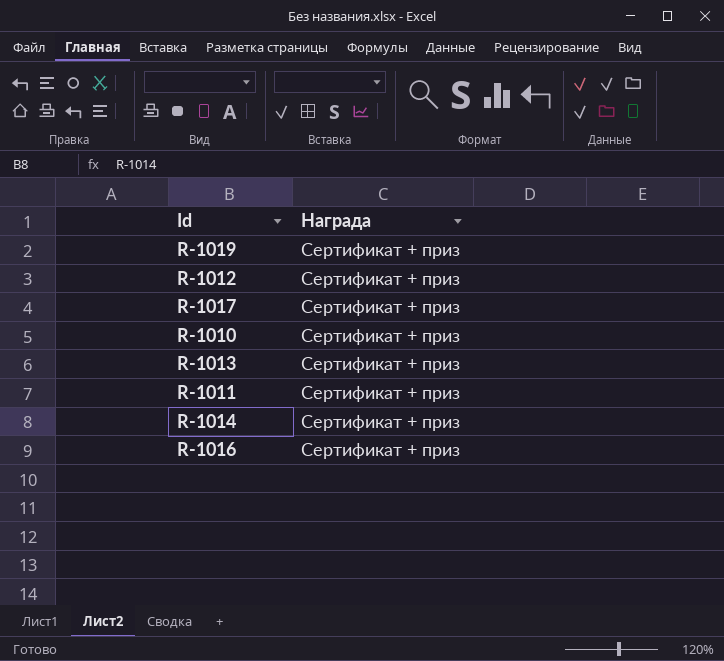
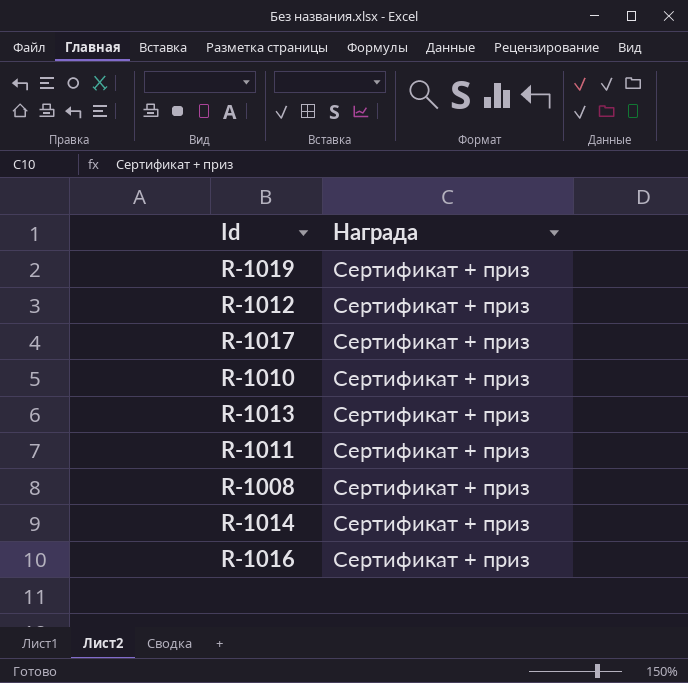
row R-1008: none -> Сертификат + приз

